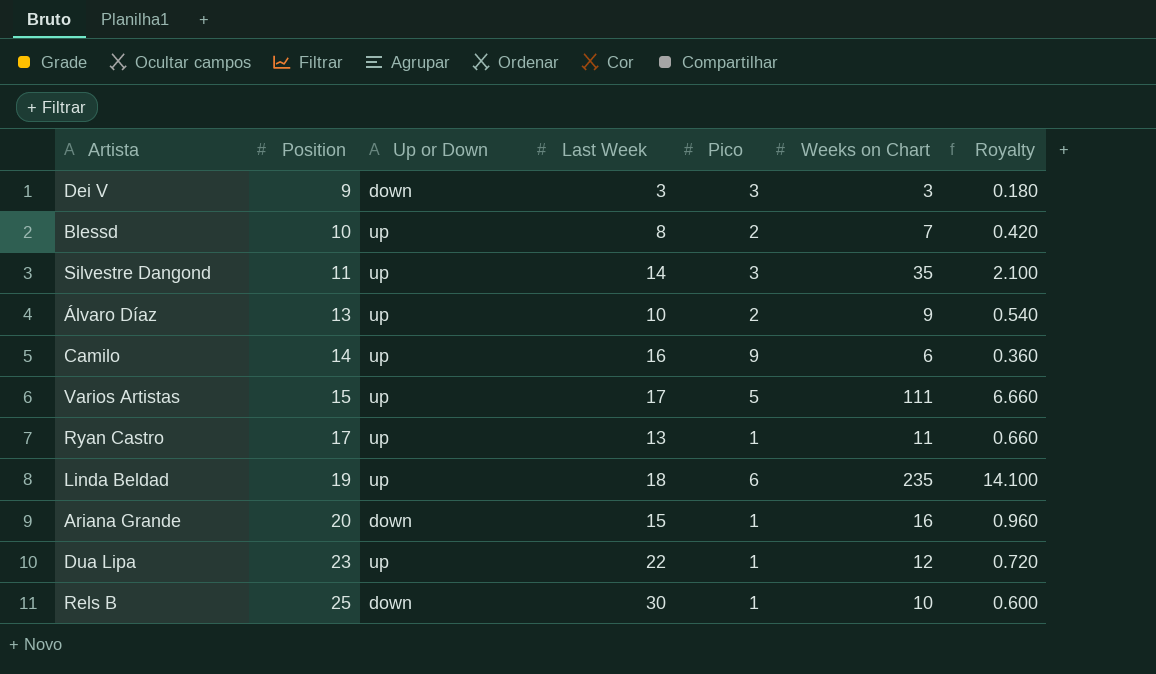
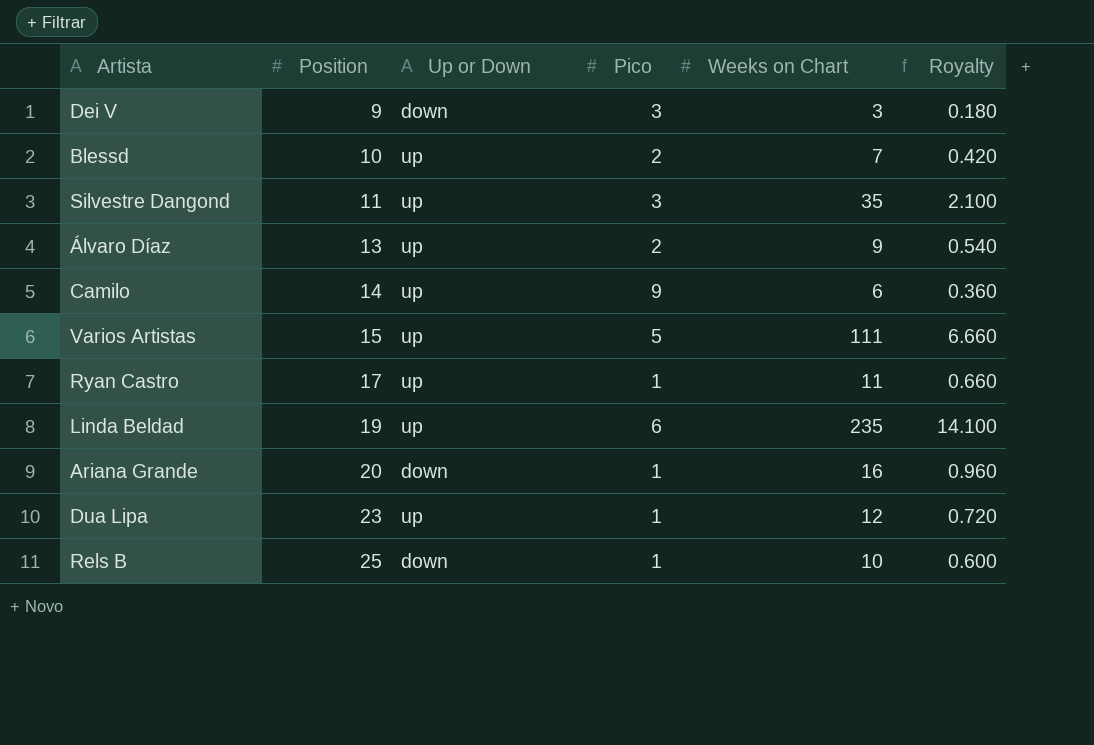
column Last Week | position: 4 -> none

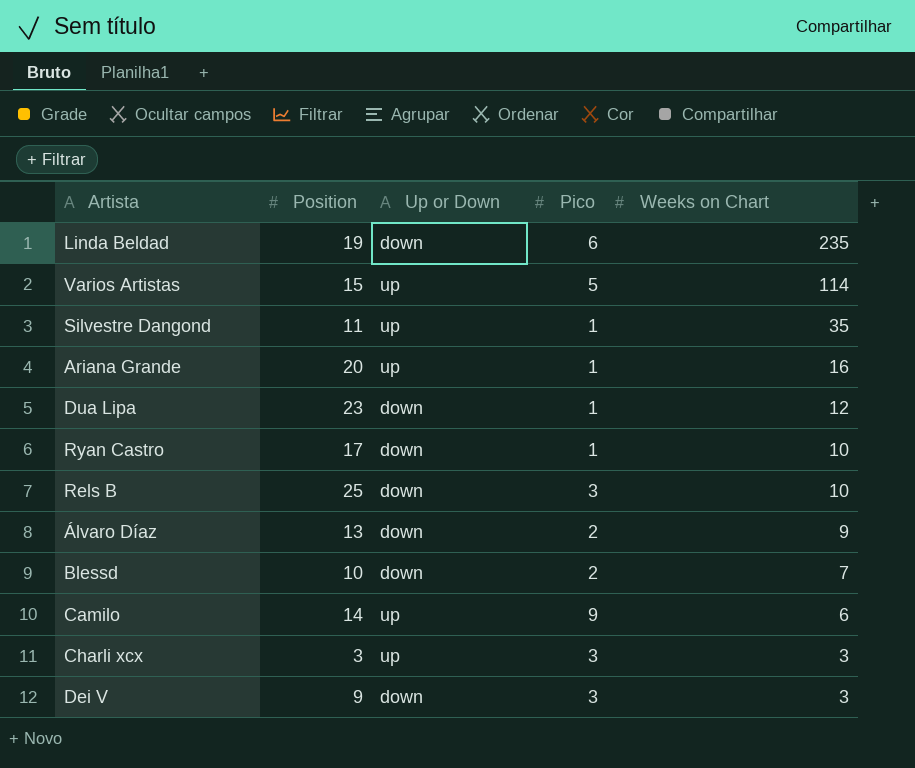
row order: Position ascending -> Weeks on Chart descending
column Royalty | formula: [Weeks on Chart] * 0.06 -> none
Linda Beldad | Up or Down: up -> down
Varios Artistas | Weeks on Chart: 111 -> 114
Silvestre Dangond | Pico: 3 -> 1
Ariana Grande | Up or Down: down -> up
Dua Lipa | Up or Down: up -> down
Ryan Castro | Up or Down: up -> down
Ryan Castro | Weeks on Chart: 11 -> 10
Rels B | Pico: 1 -> 3
Álvaro Díaz | Up or Down: up -> down
Blessd | Up or Down: up -> down
row Charli xcx: none -> 3 | up | 3 | 3

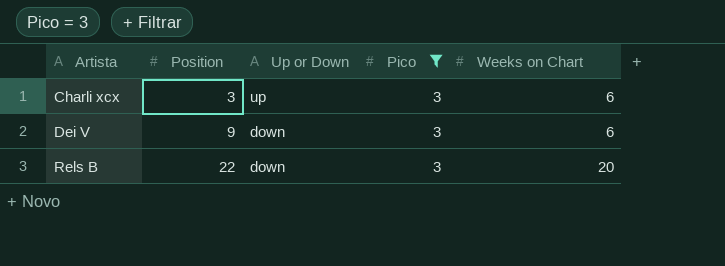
filter: none -> Pico = 3
row order: Weeks on Chart descending -> Artista ascending
Charli xcx | Weeks on Chart: 3 -> 6
Dei V | Weeks on Chart: 3 -> 6
Rels B | Position: 25 -> 22
Rels B | Weeks on Chart: 10 -> 20

